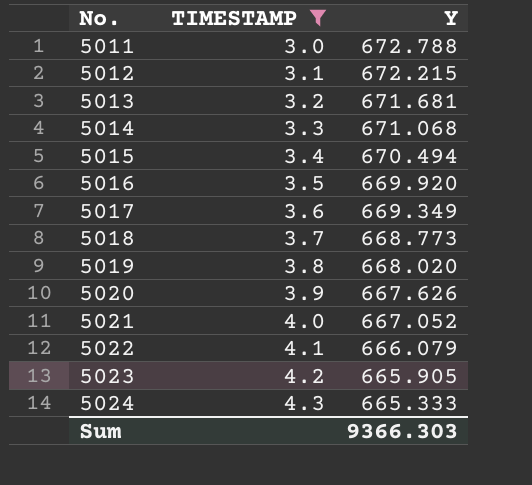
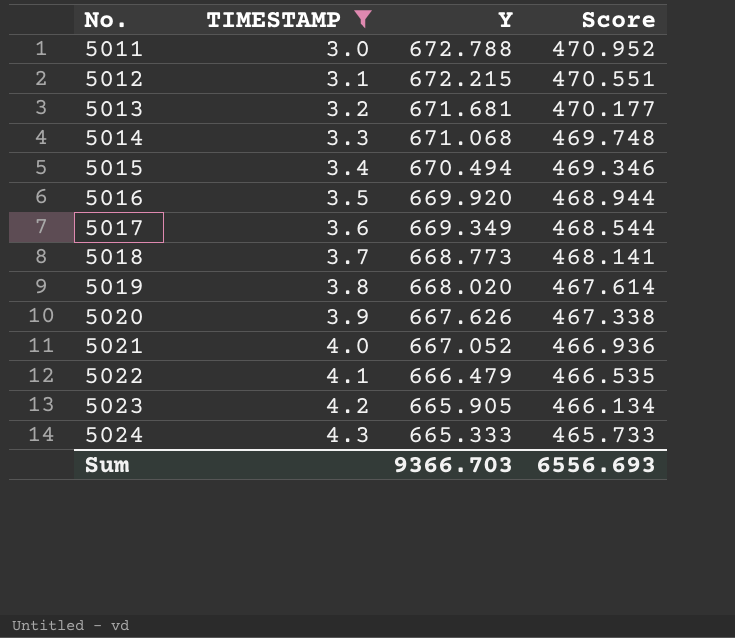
column Score | formula: none -> [Y] * 0.7
5022 | Y: 666.079 -> 666.479
Sum | Y: 9366.303 -> 9366.703

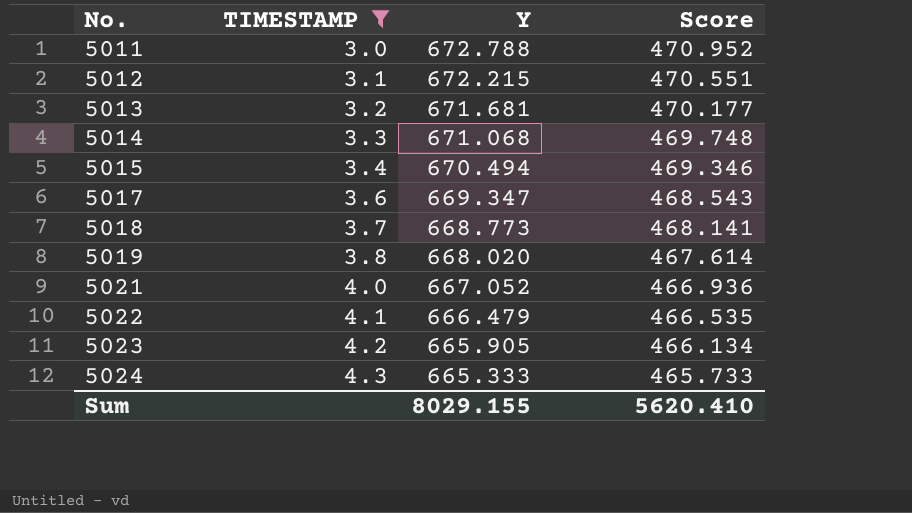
row 5016: 3.5 | 669.920 | 468.944 -> none
row 5020: 3.9 | 667.626 | 467.338 -> none
5017 | Y: 669.349 -> 669.347
5017 | Score: 468.544 -> 468.543
Sum | Y: 9366.703 -> 8029.155
Sum | Score: 6556.693 -> 5620.410

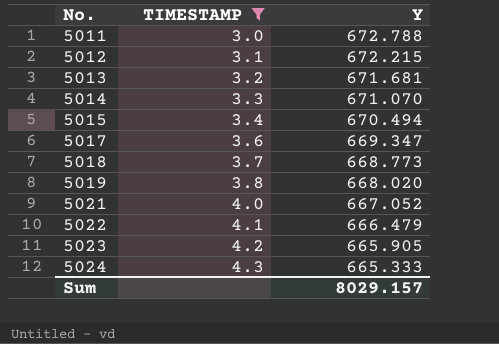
column Score | formula: [Y] * 0.7 -> none
5014 | Y: 671.068 -> 671.070
Sum | Y: 8029.155 -> 8029.157

